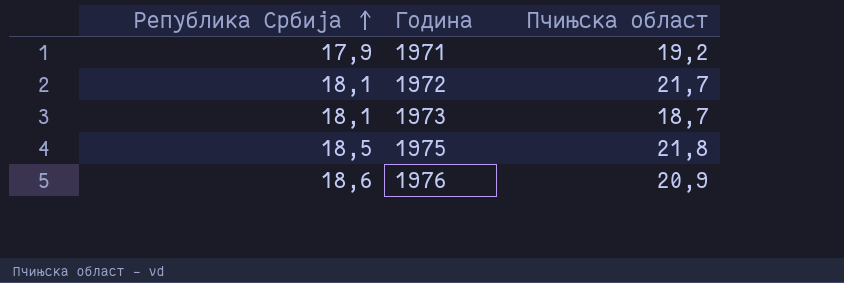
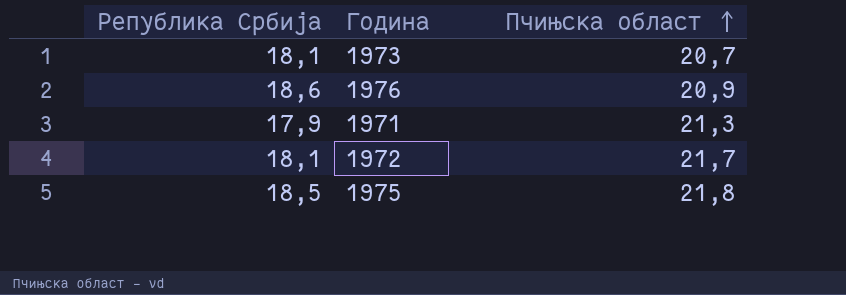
row order: Република Србија ascending -> Пчињска област ascending
1973 | Пчињска област: 18,7 -> 20,7
1971 | Пчињска област: 19,2 -> 21,3

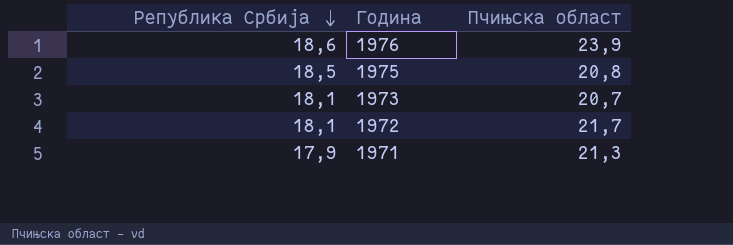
row order: Пчињска област ascending -> Република Србија descending
1976 | Пчињска област: 20,9 -> 23,9
1975 | Пчињска област: 21,8 -> 20,8

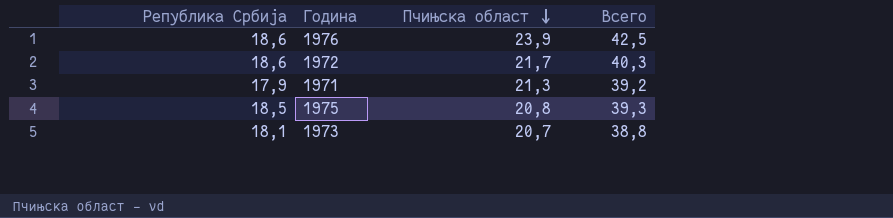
row order: Република Србија descending -> Пчињска област descending
column Всего | formula: none -> [Република Србија] + [Пчињска област]
1972 | Република Србија: 18,1 -> 18,6

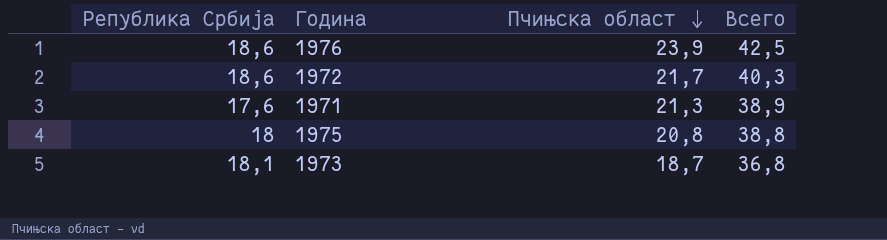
1971 | Република Србија: 17,9 -> 17,6
1971 | Всего: 39,2 -> 38,9
1975 | Република Србија: 18,5 -> 18
1975 | Всего: 39,3 -> 38,8
1973 | Пчињска област: 20,7 -> 18,7
1973 | Всего: 38,8 -> 36,8

